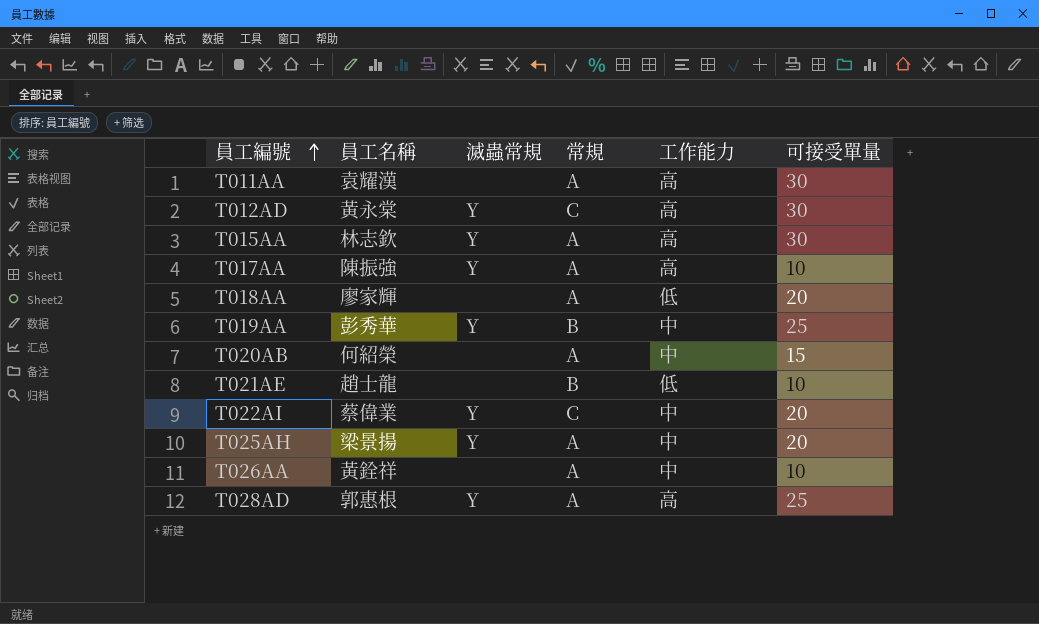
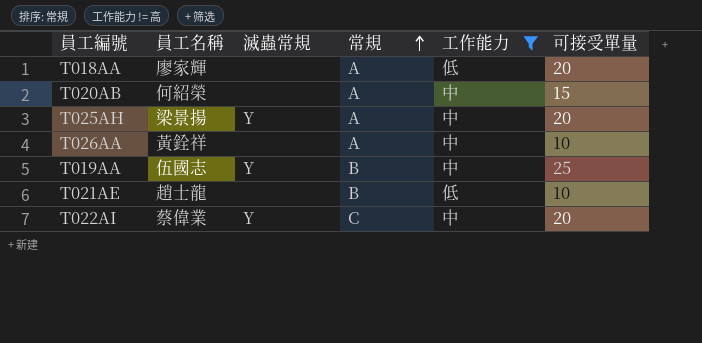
filter: none -> 工作能力 != 高
row order: 員工編號 ascending -> 常規 ascending
T019AA | 員工名稱: 彭秀華 -> 伍國志

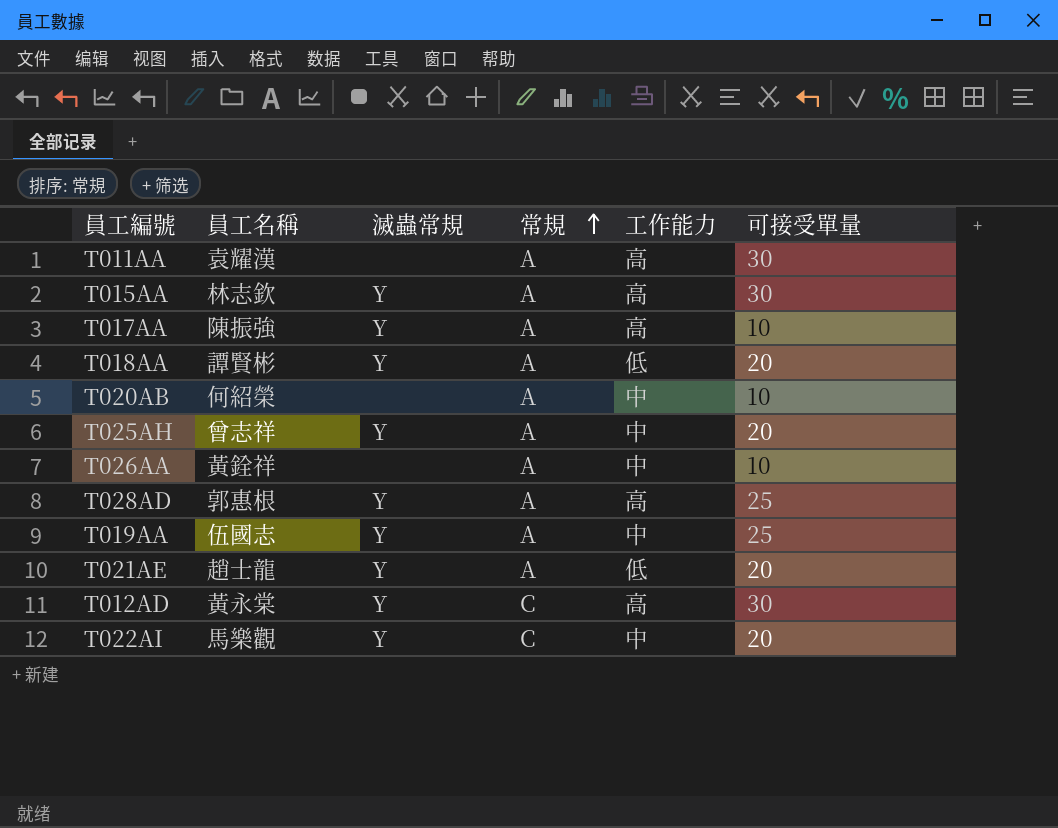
filter: 工作能力 != 高 -> none
T018AA | 員工名稱: 廖家輝 -> 譚賢彬
T018AA | 滅蟲常規: none -> Y
T020AB | 可接受單量: 15 -> 10
T025AH | 員工名稱: 梁景揚 -> 曾志祥
T019AA | 常規: B -> A
T021AE | 滅蟲常規: none -> Y
T021AE | 常規: B -> A
T021AE | 可接受單量: 10 -> 20
T022AI | 員工名稱: 蔡偉業 -> 馬樂觀

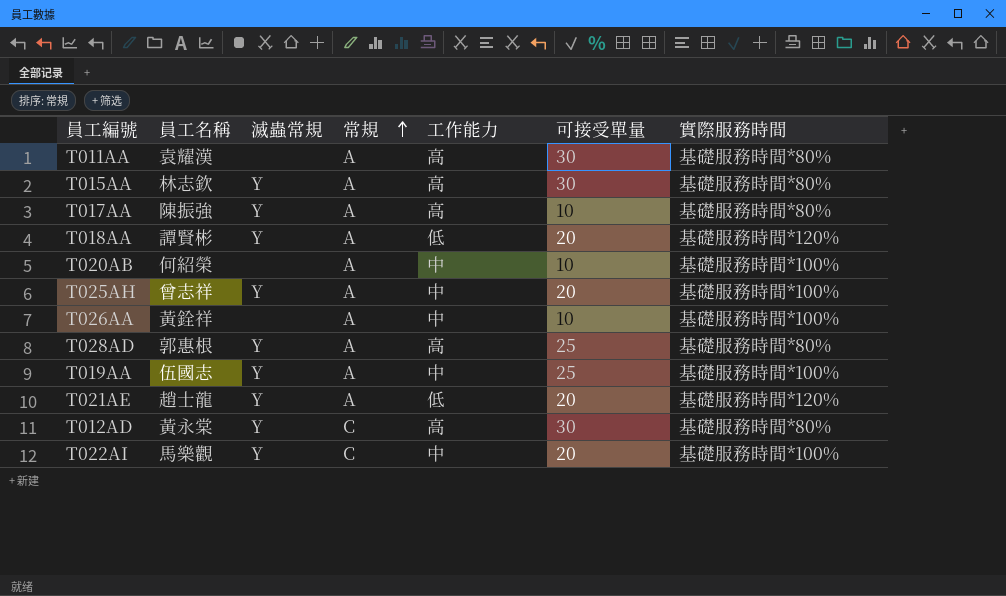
column 實際服務時間 | position: none -> 7

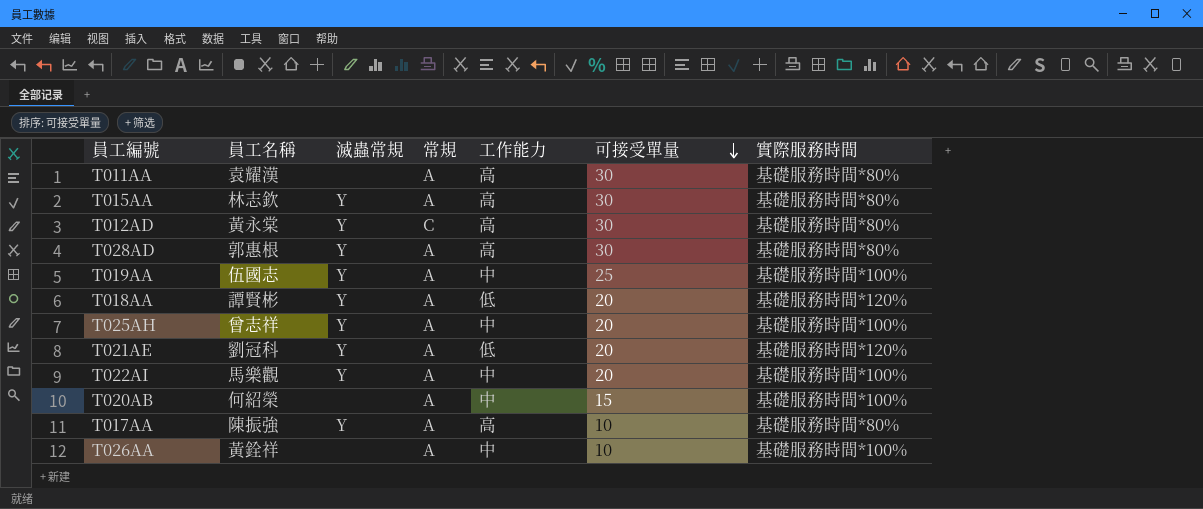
row order: 常規 ascending -> 可接受單量 descending
T028AD | 可接受單量: 25 -> 30
T021AE | 員工名稱: 趙士龍 -> 劉冠科
T022AI | 常規: C -> A
T020AB | 可接受單量: 10 -> 15

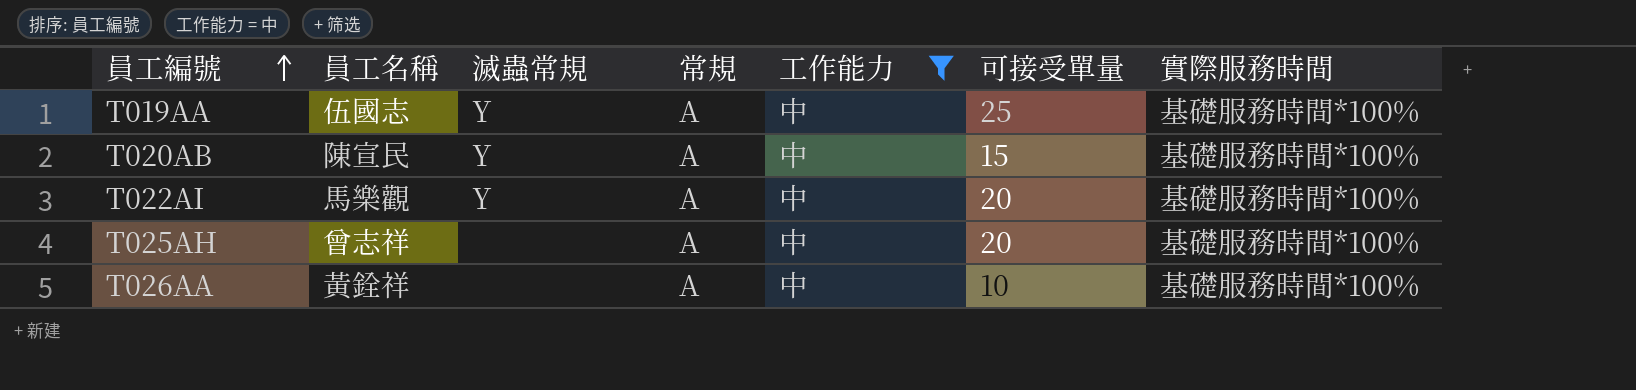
filter: none -> 工作能力 = 中
row order: 可接受單量 descending -> 員工編號 ascending
T020AB | 員工名稱: 何紹榮 -> 陳宣民
T020AB | 滅蟲常規: none -> Y
T025AH | 滅蟲常規: Y -> none

